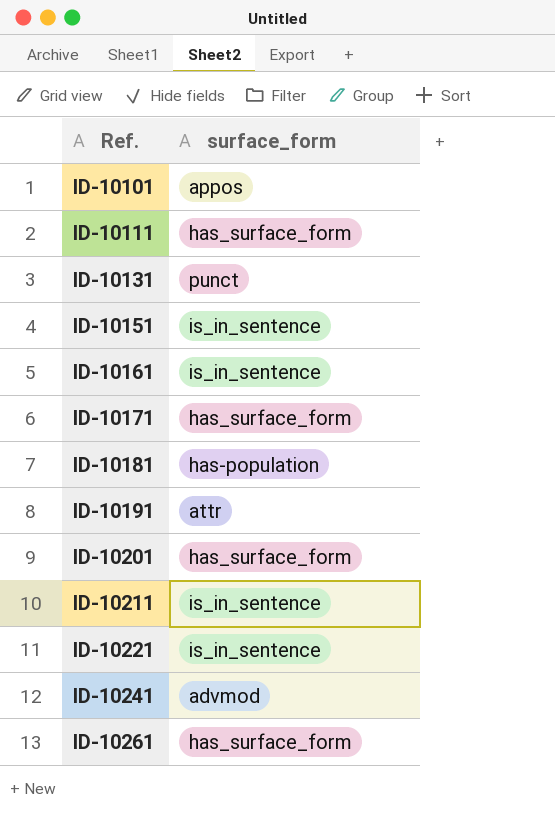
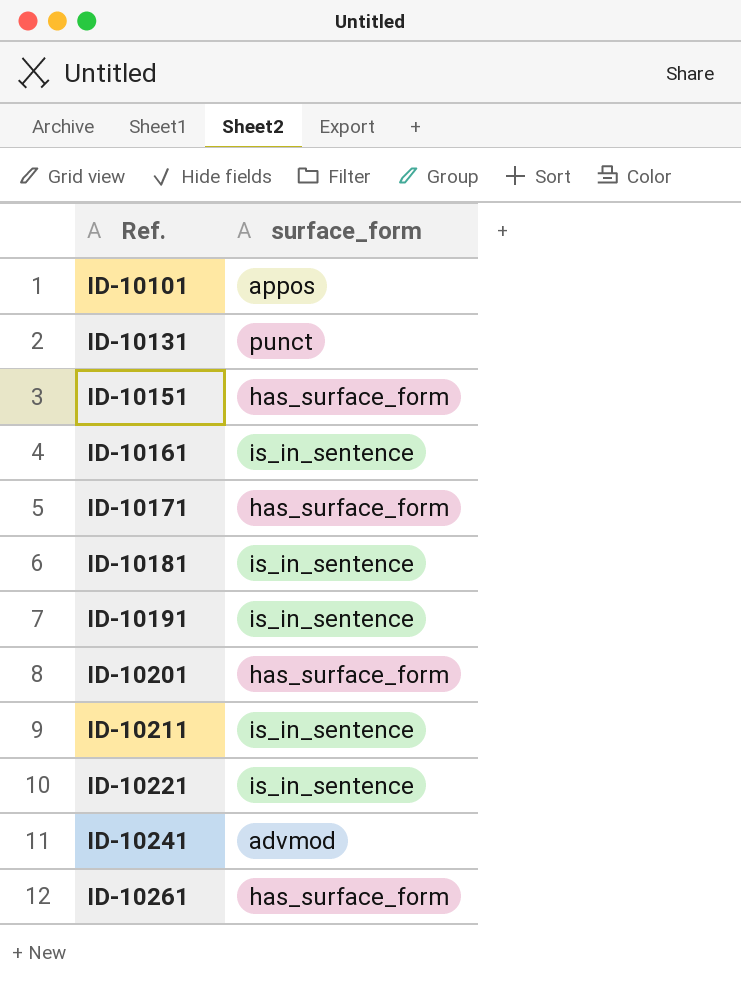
row ID-10111: has_surface_form -> none
ID-10151 | surface_form: is_in_sentence -> has_surface_form
ID-10181 | surface_form: has-population -> is_in_sentence
ID-10191 | surface_form: attr -> is_in_sentence

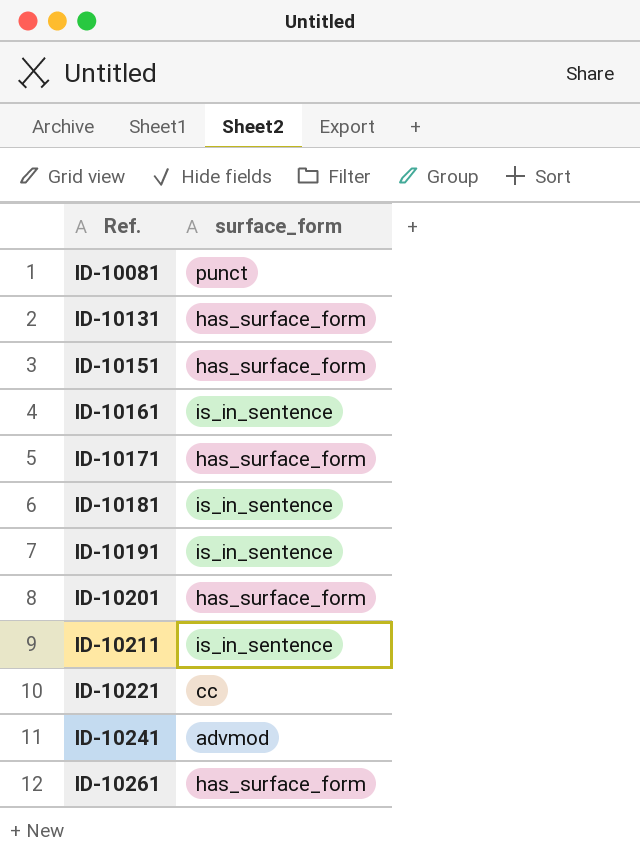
row ID-10101: appos -> none
row ID-10081: none -> punct
ID-10131 | surface_form: punct -> has_surface_form
ID-10221 | surface_form: is_in_sentence -> cc

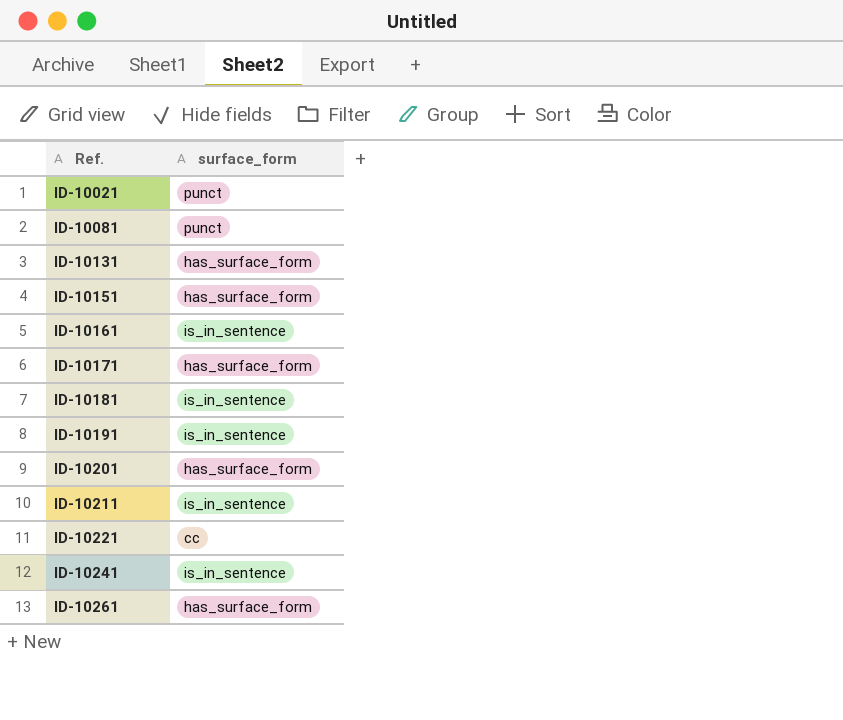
row ID-10021: none -> punct
ID-10241 | surface_form: advmod -> is_in_sentence

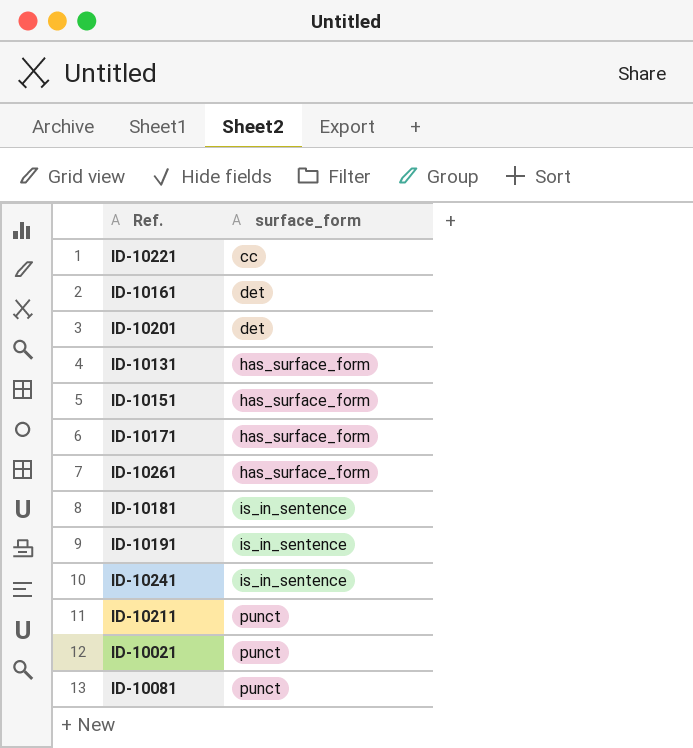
row order: Ref. ascending -> surface_form ascending
ID-10161 | surface_form: is_in_sentence -> det
ID-10201 | surface_form: has_surface_form -> det
ID-10211 | surface_form: is_in_sentence -> punct

